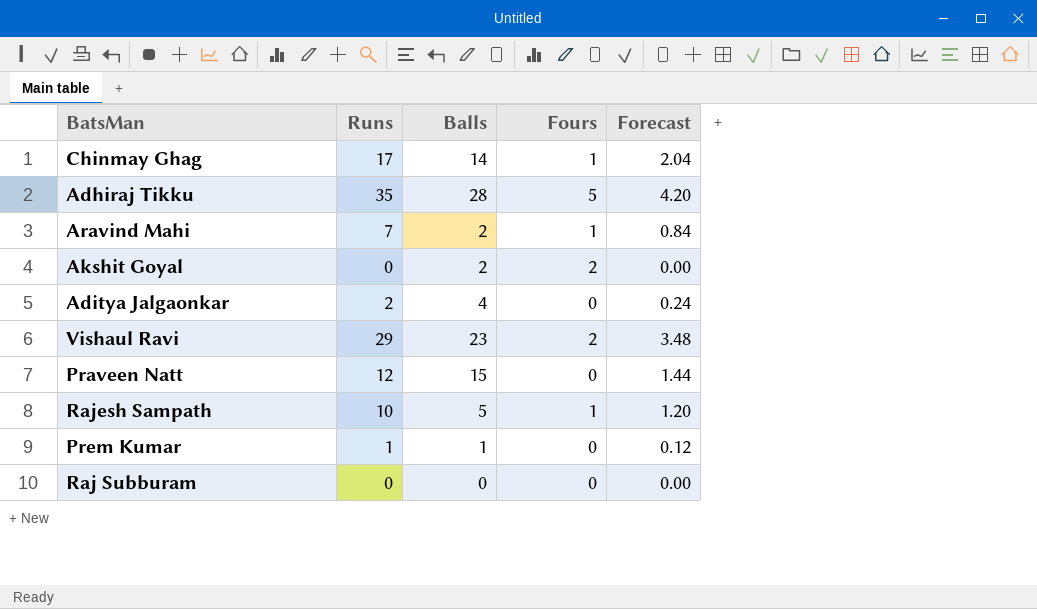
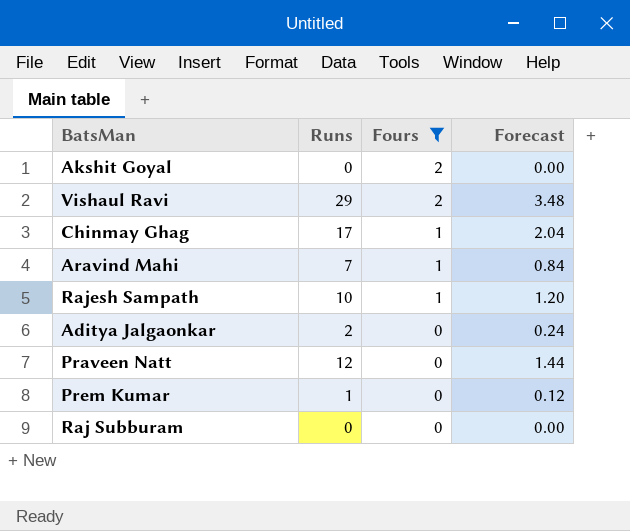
filter: none -> Fours != 5
row order: none -> Fours descending
column Balls | position: 3 -> none

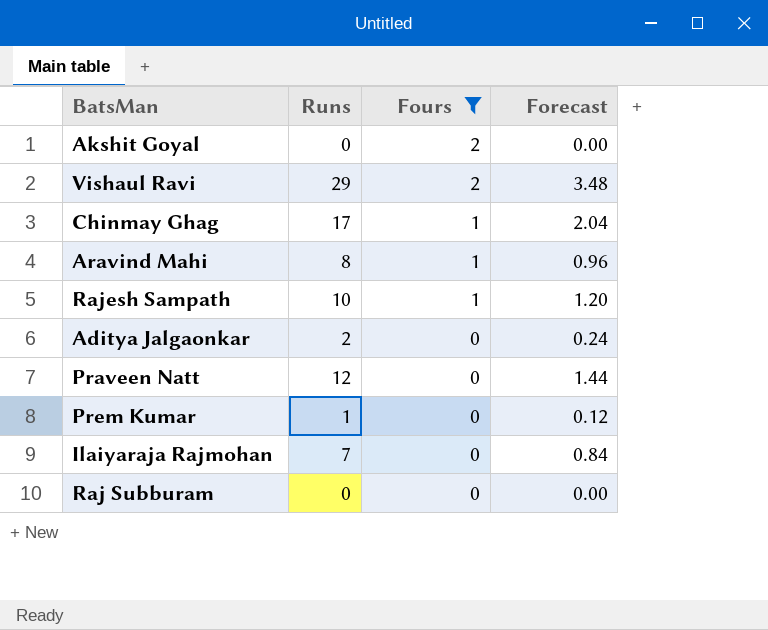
Aravind Mahi | Runs: 7 -> 8
Aravind Mahi | Forecast: 0.84 -> 0.96
row Ilaiyaraja Rajmohan: none -> 7 | 0 | 0.84

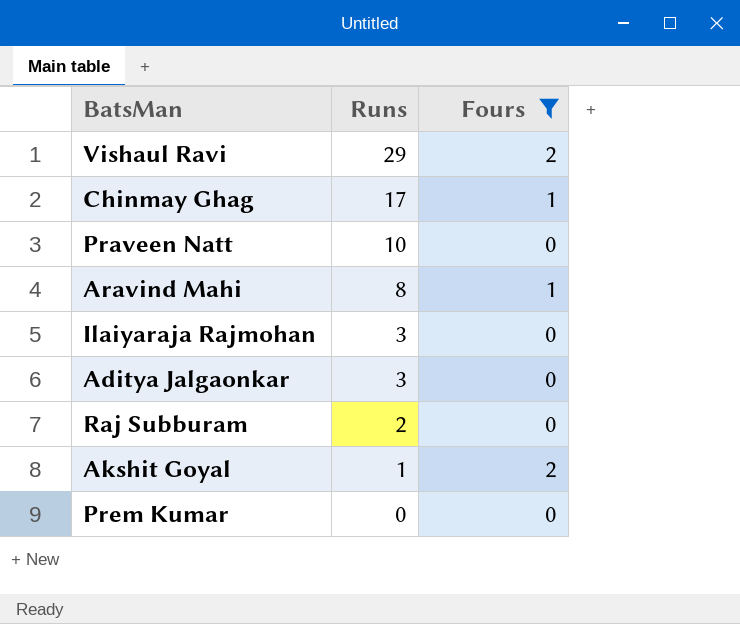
row order: Fours descending -> Runs descending
column Forecast | formula: [Runs] * 0.12 -> none
row Rajesh Sampath: 10 | 1 | 1.20 -> none
Praveen Natt | Runs: 12 -> 10
Ilaiyaraja Rajmohan | Runs: 7 -> 3
Aditya Jalgaonkar | Runs: 2 -> 3
Raj Subburam | Runs: 0 -> 2
Akshit Goyal | Runs: 0 -> 1
Prem Kumar | Runs: 1 -> 0

